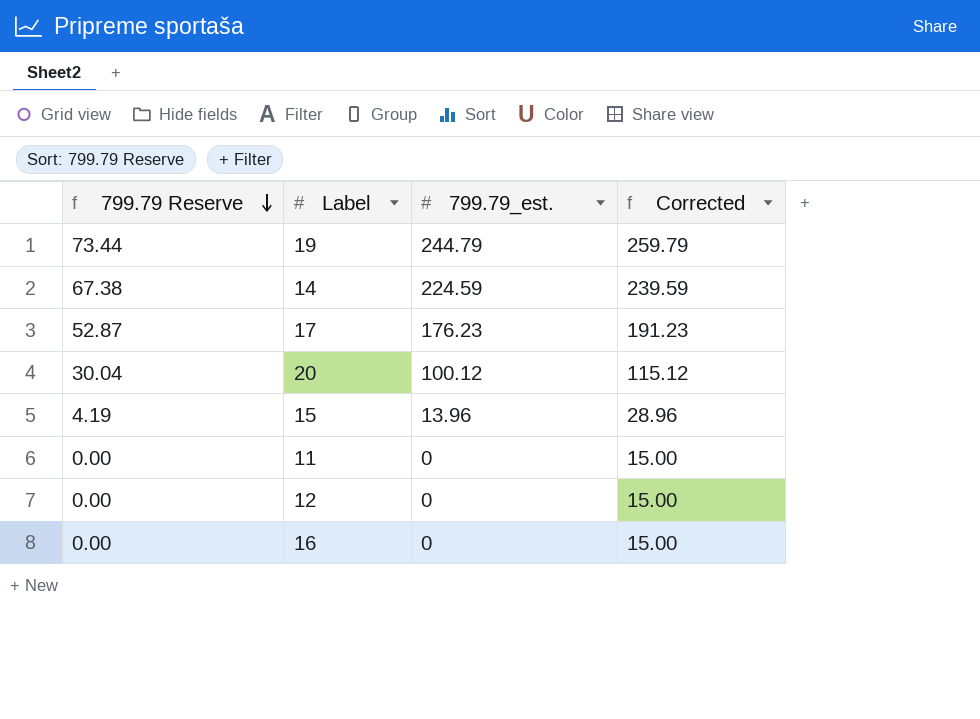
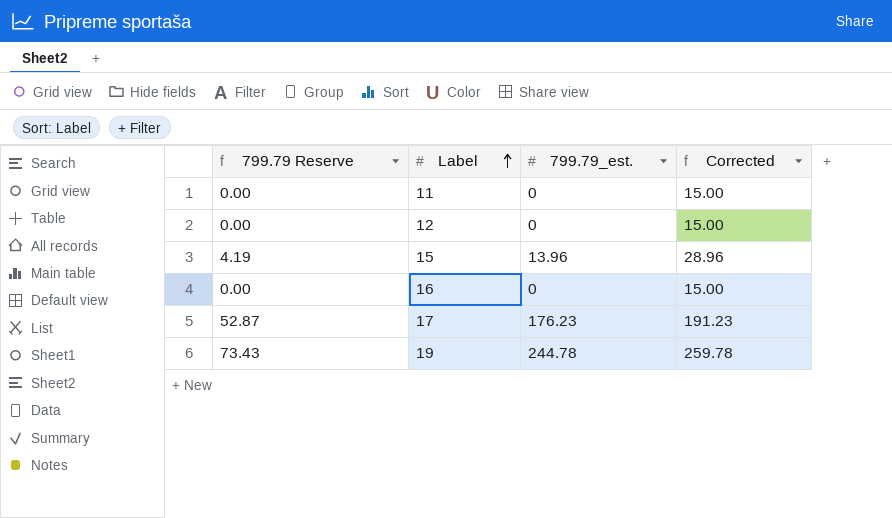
row order: 799.79 Reserve descending -> Label ascending
row 14: 67.38 | 224.59 | 239.59 -> none
row 20: 30.04 | 100.12 | 115.12 -> none
19 | 799.79 Reserve: 73.44 -> 73.43
19 | 799.79_est.: 244.79 -> 244.78
19 | Corrected: 259.79 -> 259.78

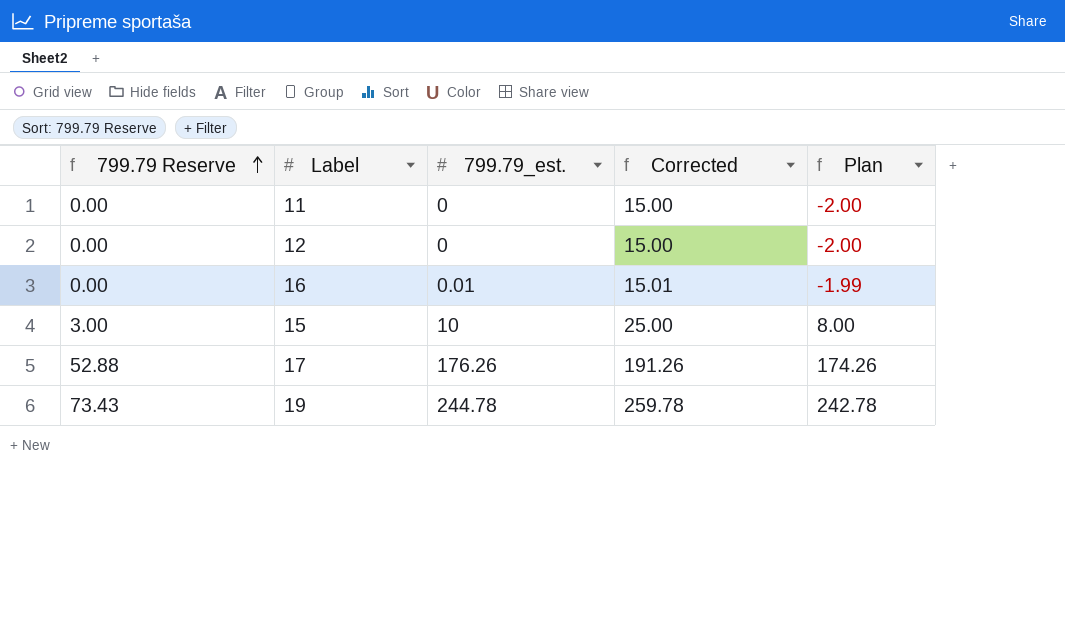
row order: Label ascending -> 799.79 Reserve ascending
column Plan | formula: none -> [799.79_est.] - 2
16 | 799.79_est.: 0 -> 0.01
16 | Corrected: 15.00 -> 15.01
15 | 799.79 Reserve: 4.19 -> 3.00
15 | 799.79_est.: 13.96 -> 10
15 | Corrected: 28.96 -> 25.00
17 | 799.79 Reserve: 52.87 -> 52.88
17 | 799.79_est.: 176.23 -> 176.26
17 | Corrected: 191.23 -> 191.26

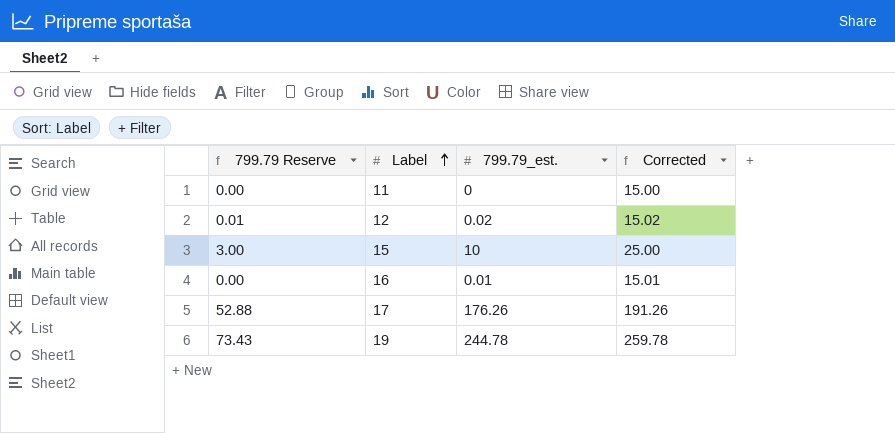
row order: 799.79 Reserve ascending -> Label ascending
column Plan | formula: [799.79_est.] - 2 -> none
12 | 799.79 Reserve: 0.00 -> 0.01
12 | 799.79_est.: 0 -> 0.02
12 | Corrected: 15.00 -> 15.02

